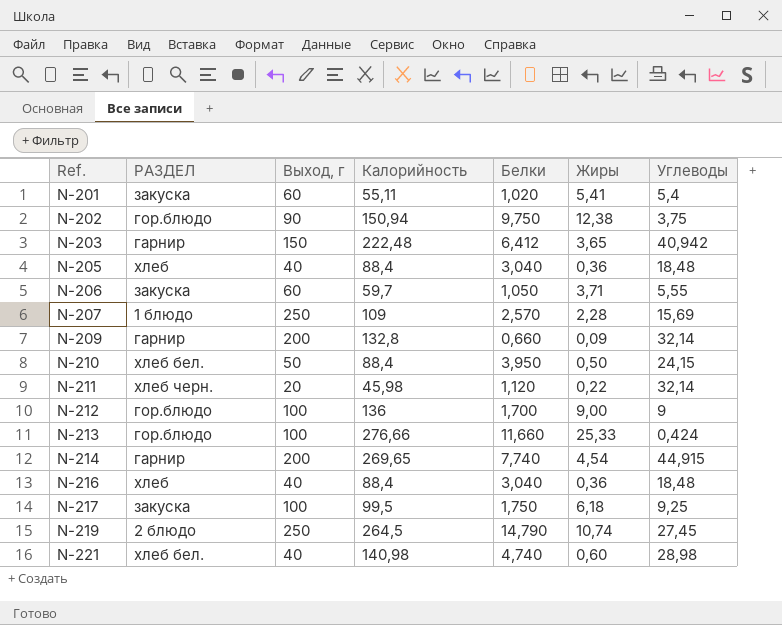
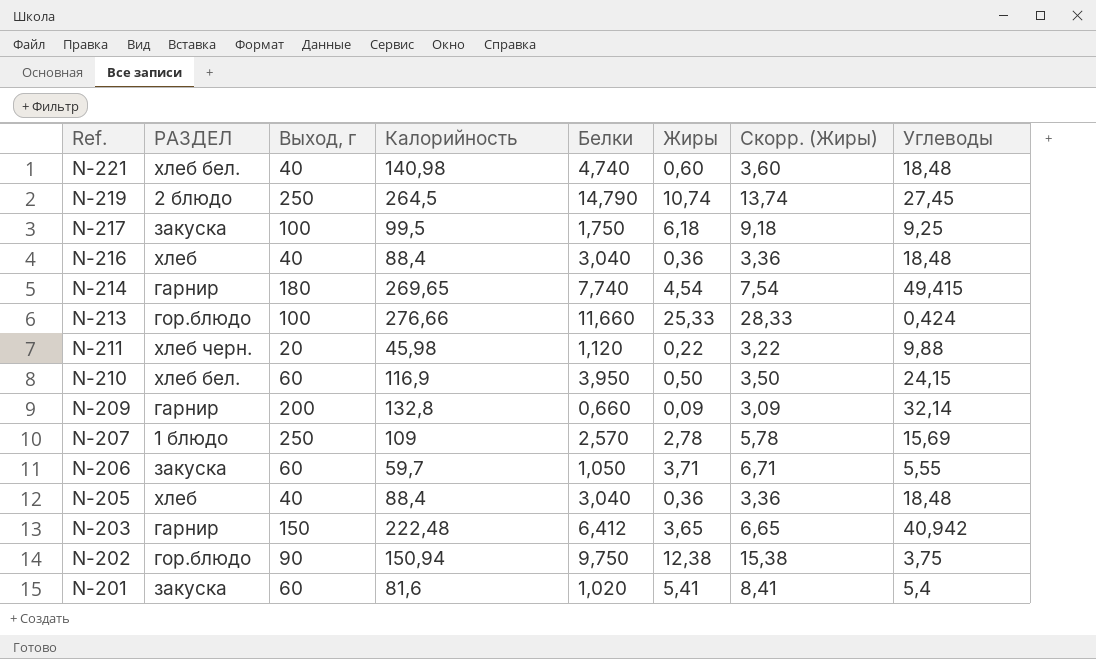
row order: Ref. ascending -> Ref. descending
column Скорр. (Жиры) | formula: none -> [Жиры] + 3
row N-212: гор.блюдо | 100 | 136 | 1,700 | 9,00 | 9 -> none
N-221 | Углеводы: 28,98 -> 18,48
N-214 | Выход, г: 200 -> 180
N-214 | Углеводы: 44,915 -> 49,415
N-211 | Углеводы: 32,14 -> 9,88
N-210 | Выход, г: 50 -> 60
N-210 | Калорийность: 88,4 -> 116,9
N-207 | Жиры: 2,28 -> 2,78
N-201 | Калорийность: 55,11 -> 81,6

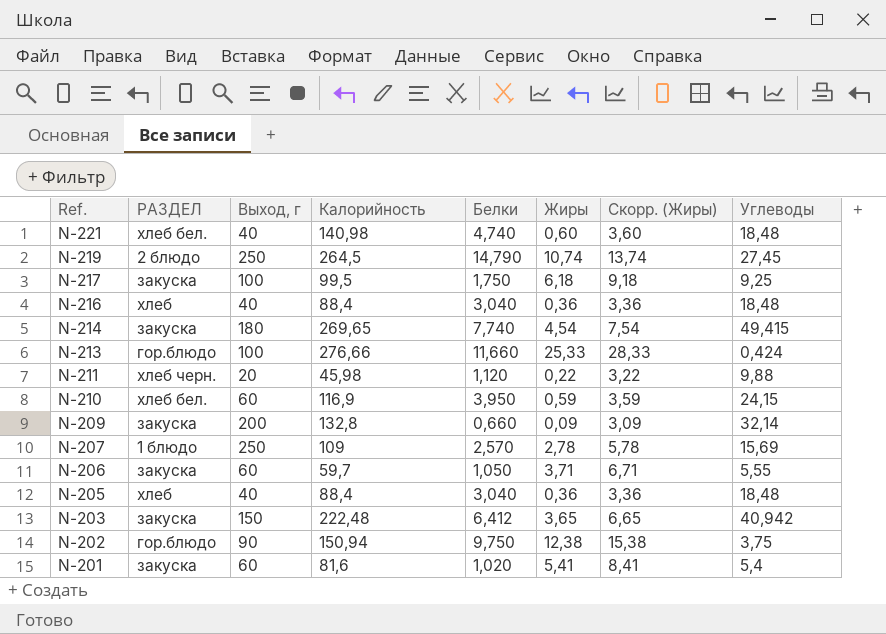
N-214 | РАЗДЕЛ: гарнир -> закуска
N-210 | Жиры: 0,50 -> 0,59
N-210 | Скорр. (Жиры): 3,50 -> 3,59
N-209 | РАЗДЕЛ: гарнир -> закуска
N-203 | РАЗДЕЛ: гарнир -> закуска

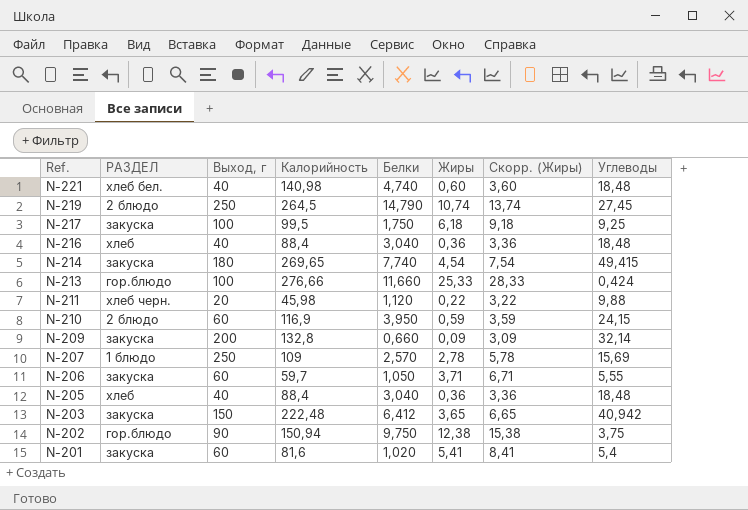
N-210 | РАЗДЕЛ: хлеб бел. -> 2 блюдо

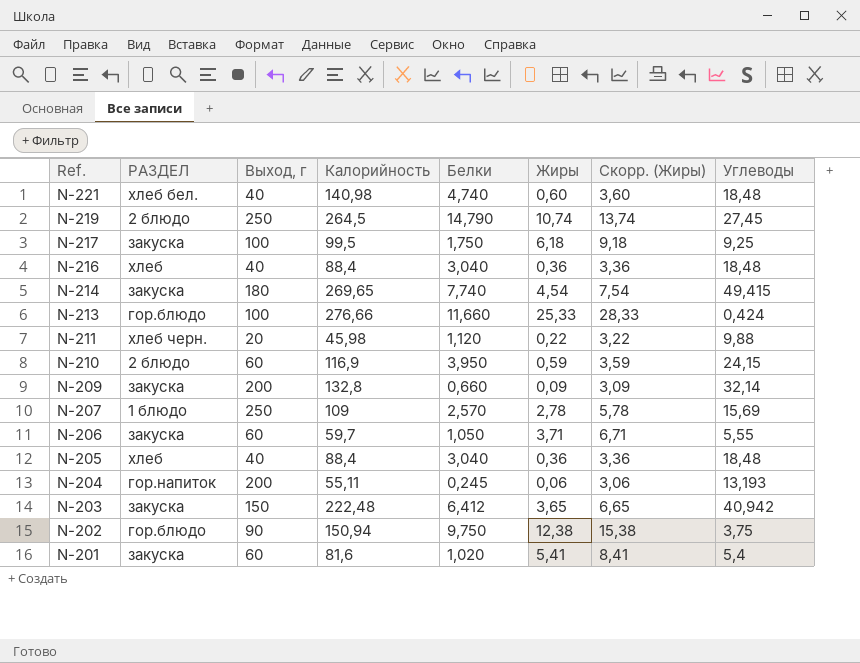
row N-204: none -> гор.напиток | 200 | 55,11 | 0,245 | 0,06 | 3,06 | 13,193

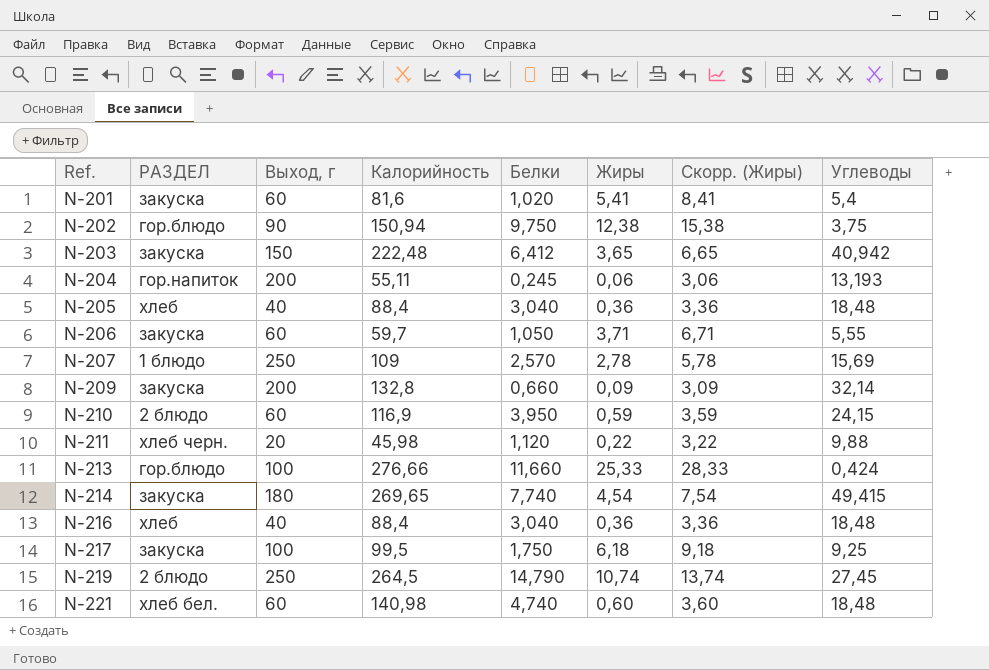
row order: Ref. descending -> Ref. ascending
N-221 | Выход, г: 40 -> 60

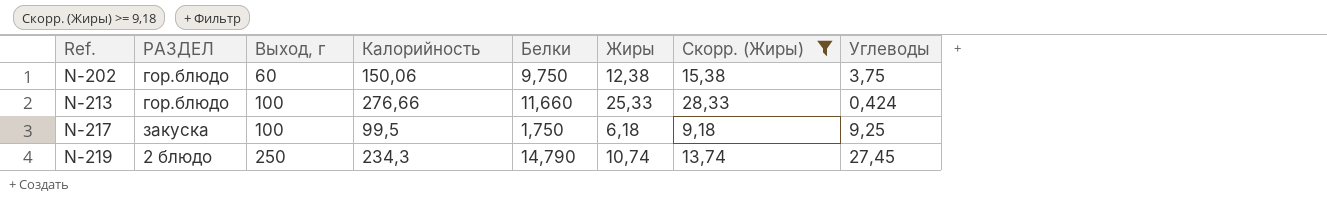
filter: none -> Скорр. (Жиры) >= 9,18
N-202 | Выход, г: 90 -> 60
N-202 | Калорийность: 150,94 -> 150,06
N-219 | Калорийность: 264,5 -> 234,3

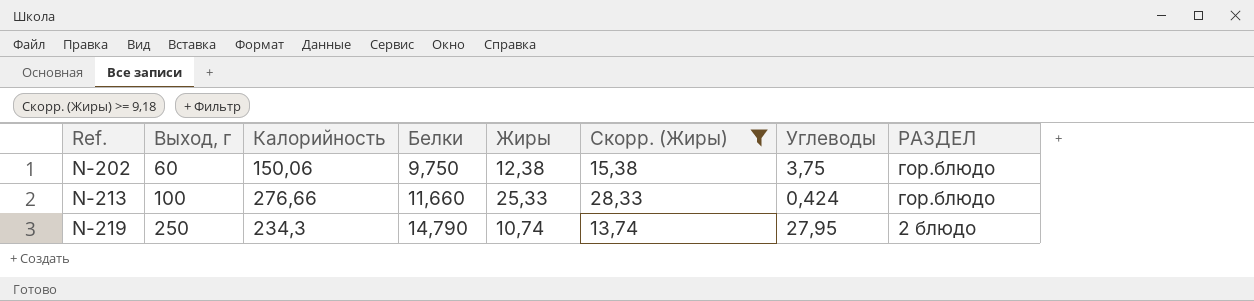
column РАЗДЕЛ | position: 2 -> 8
row N-217: закуска | 100 | 99,5 | 1,750 | 6,18 | 9,18 | 9,25 -> none
N-219 | Углеводы: 27,45 -> 27,95

